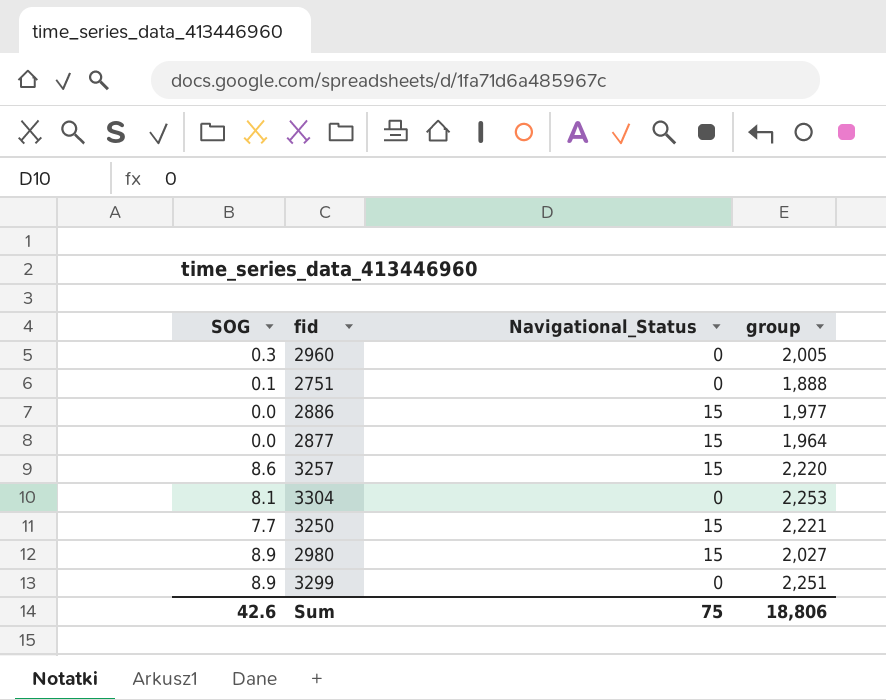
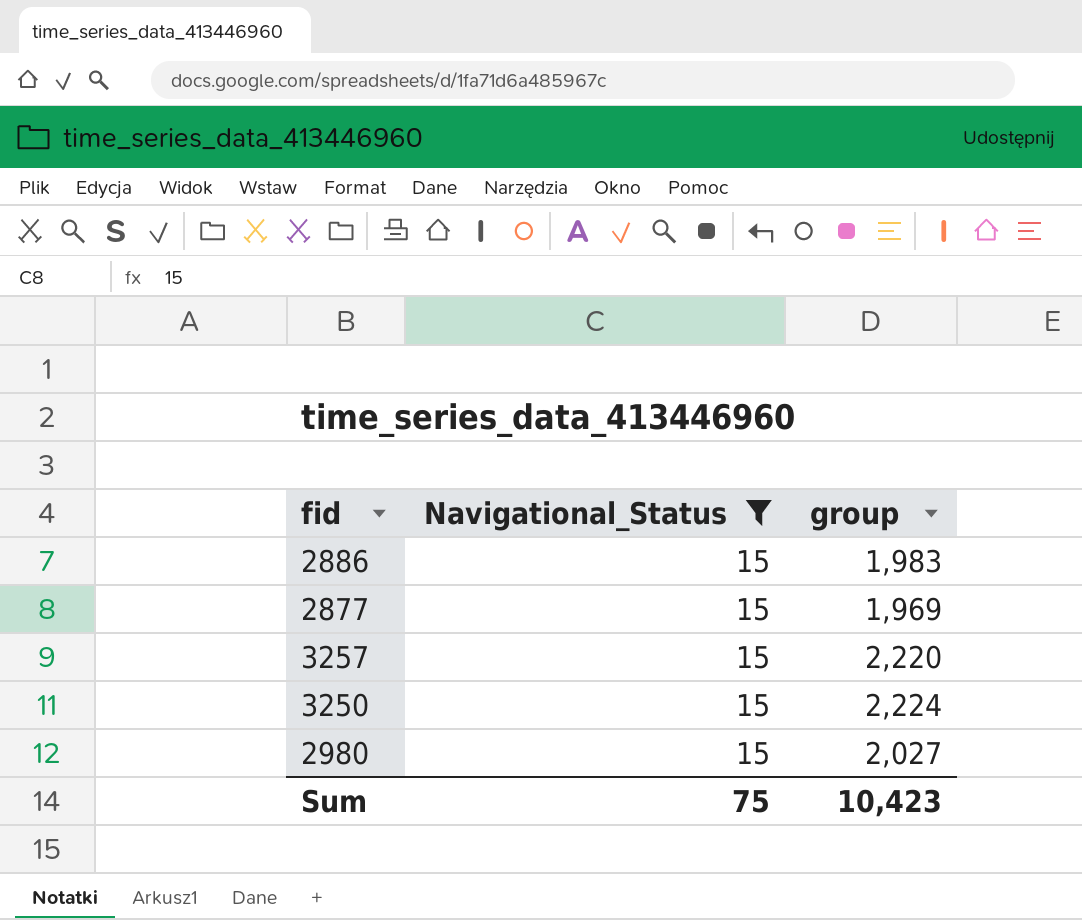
filter: none -> Navigational_Status = 15
column SOG | position: 1 -> none
2886 | group: 1,977 -> 1,983
2877 | group: 1,964 -> 1,969
3250 | group: 2,221 -> 2,224
Sum | group: 18,806 -> 10,423

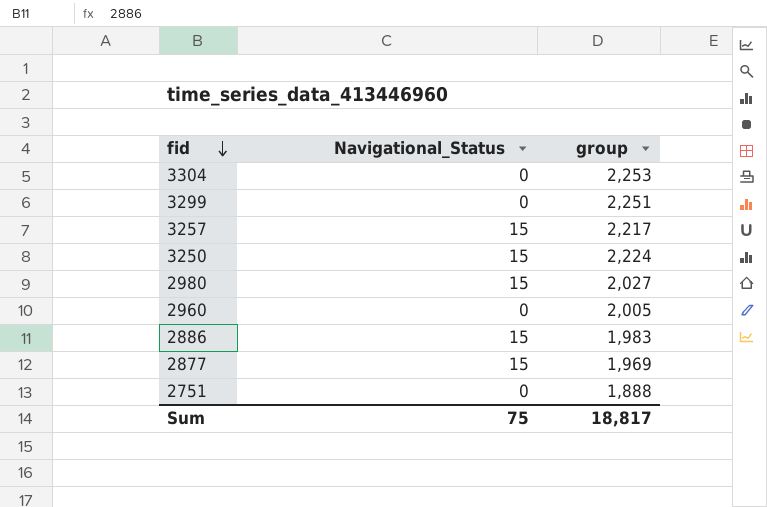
filter: Navigational_Status = 15 -> none
row order: none -> fid descending
3257 | group: 2,220 -> 2,217
Sum | group: 10,423 -> 18,817

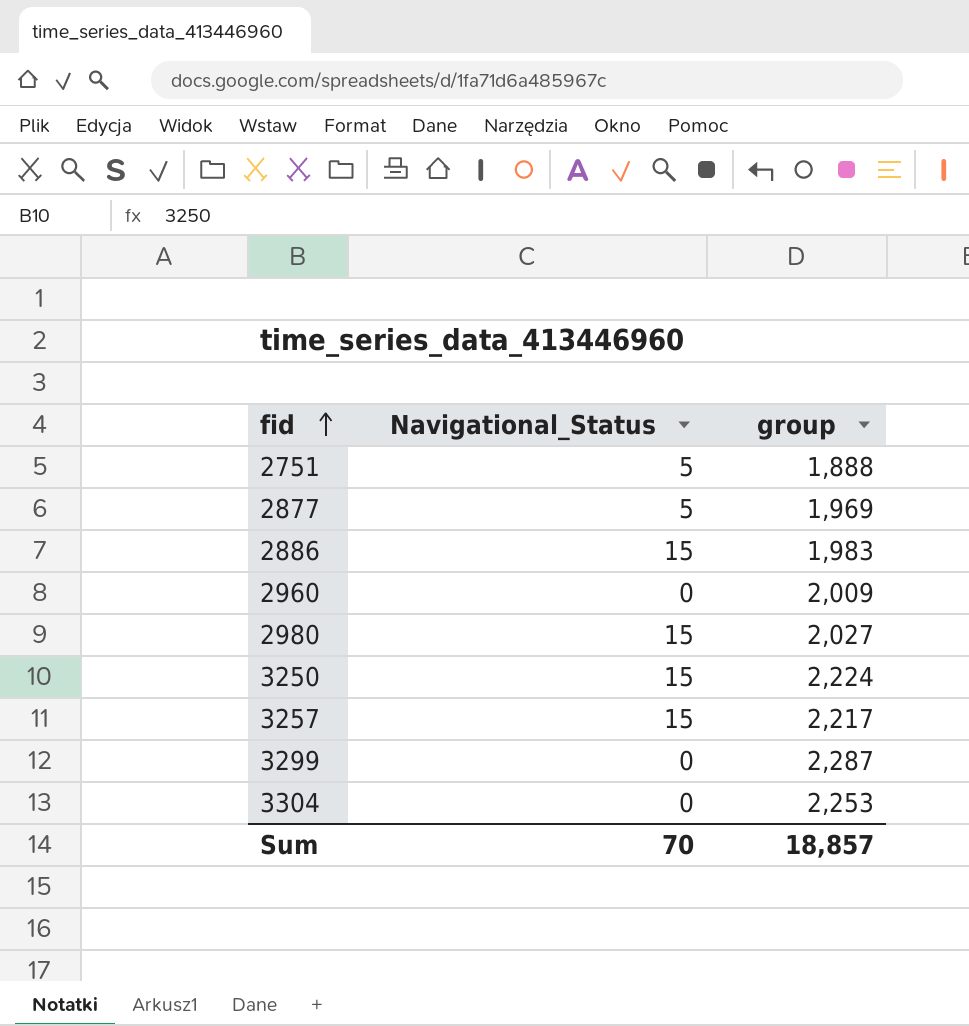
row order: fid descending -> fid ascending
2751 | Navigational_Status: 0 -> 5
2877 | Navigational_Status: 15 -> 5
2960 | group: 2,005 -> 2,009
3299 | group: 2,251 -> 2,287
Sum | Navigational_Status: 75 -> 70
Sum | group: 18,817 -> 18,857

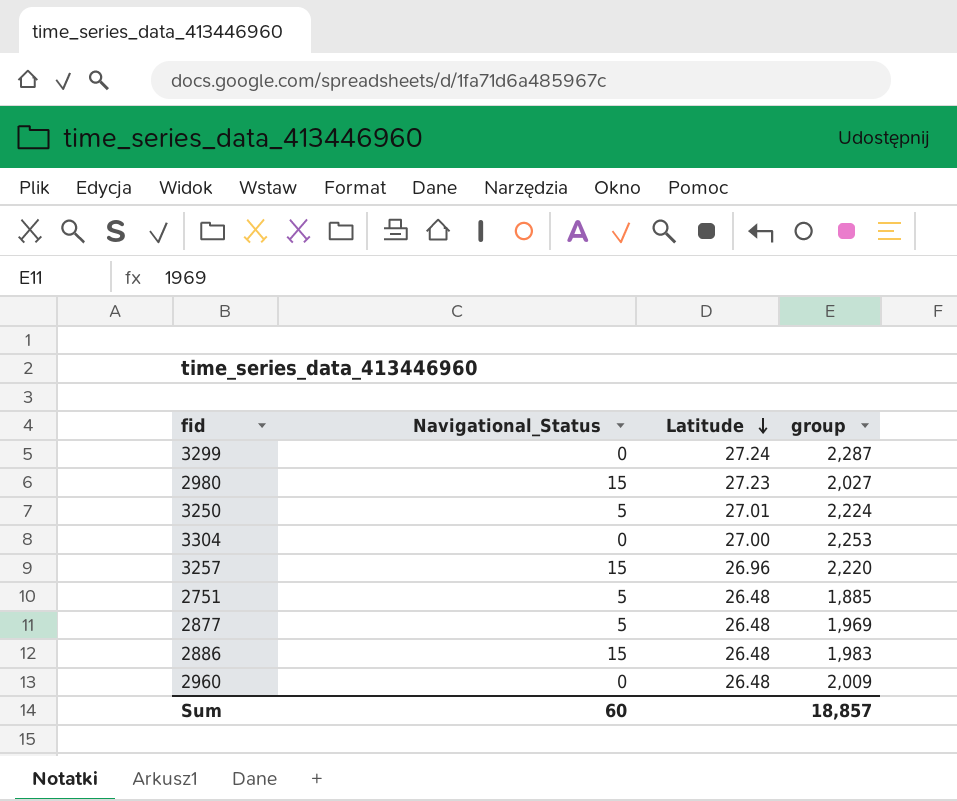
row order: fid ascending -> Latitude descending
column Latitude | position: none -> 3
3250 | Navigational_Status: 15 -> 5
3257 | group: 2,217 -> 2,220
2751 | group: 1,888 -> 1,885
Sum | Navigational_Status: 70 -> 60

